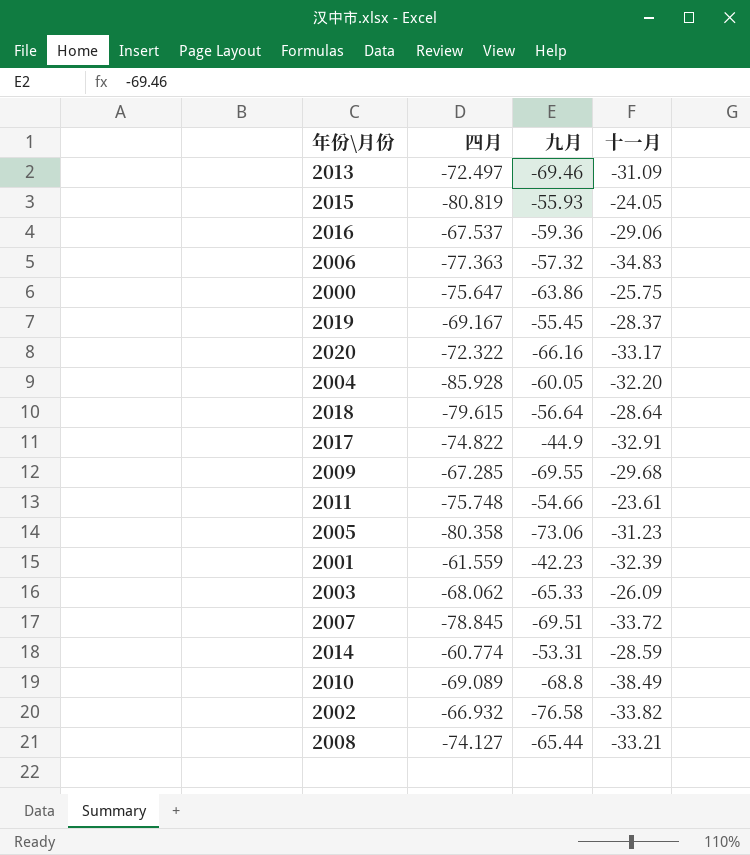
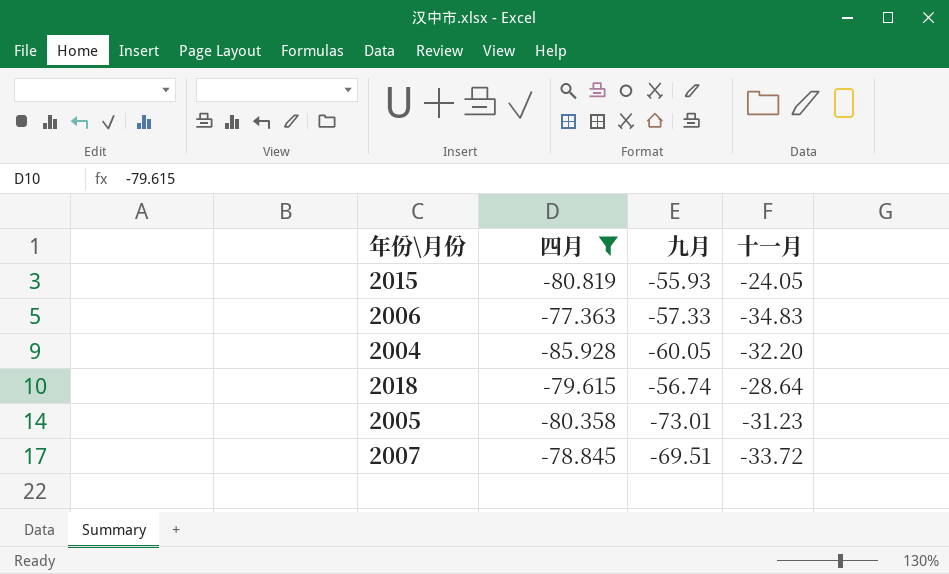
filter: none -> 四月 <= -77.363
2006 | 九月: -57.32 -> -57.33
2018 | 九月: -56.64 -> -56.74
2005 | 九月: -73.06 -> -73.01

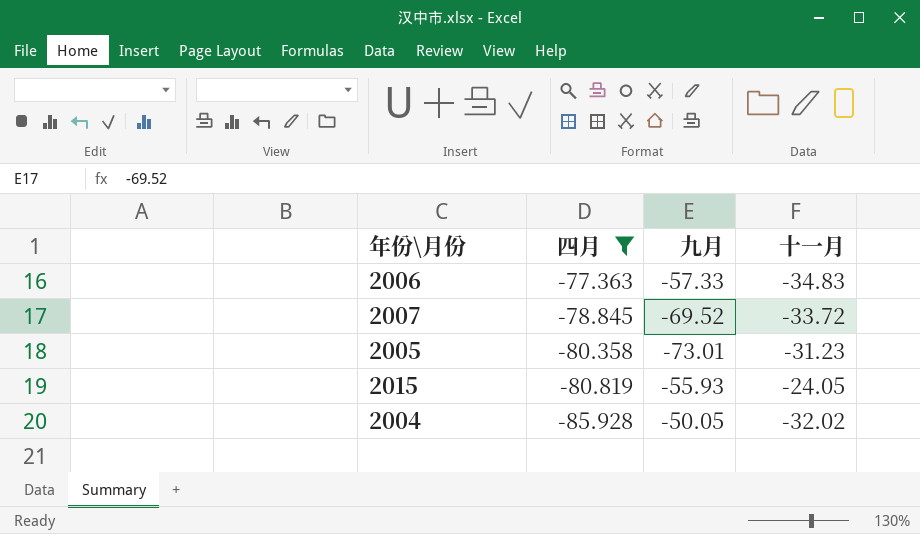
row order: none -> 四月 descending
row 2018: -79.615 | -56.74 | -28.64 -> none
2007 | 九月: -69.51 -> -69.52
2004 | 九月: -60.05 -> -50.05
2004 | 十一月: -32.20 -> -32.02

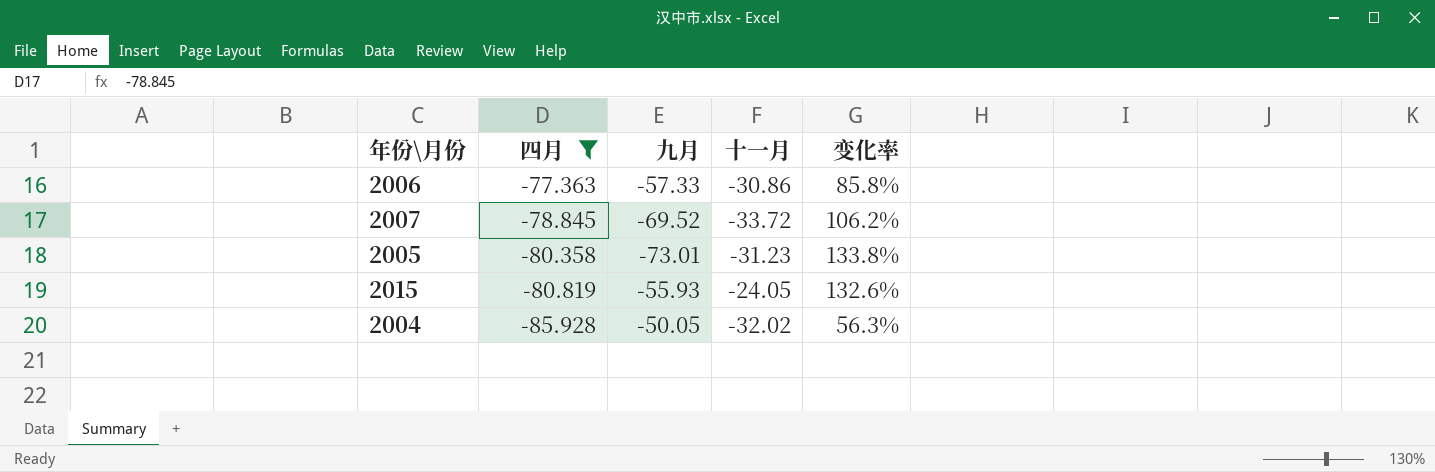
column 变化率 | formula: none -> ([九月] - [十一月]) / [十一月]
2006 | 十一月: -34.83 -> -30.86

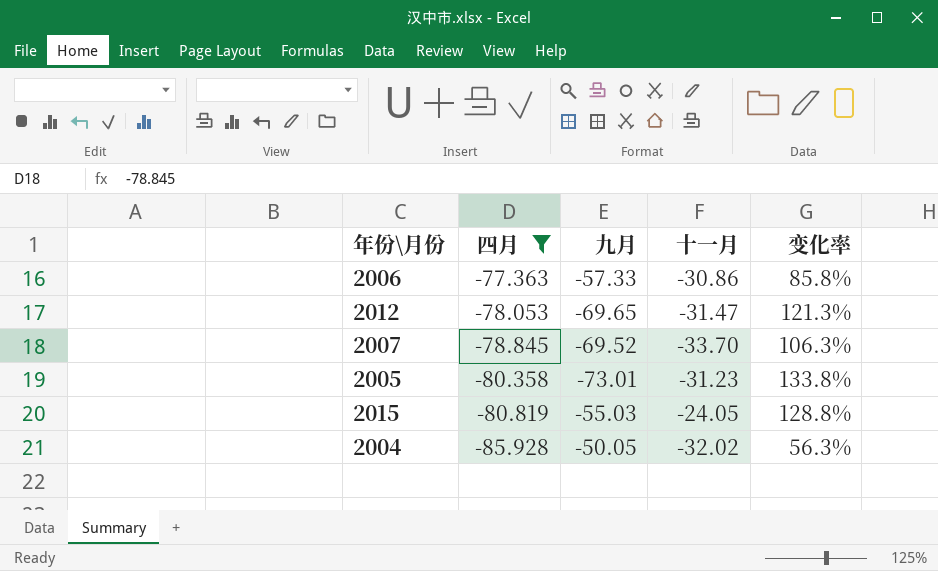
row 2012: none -> -78.053 | -69.65 | -31.47 | 121.3%
2007 | 十一月: -33.72 -> -33.70
2007 | 变化率: 106.2% -> 106.3%
2015 | 九月: -55.93 -> -55.03
2015 | 变化率: 132.6% -> 128.8%

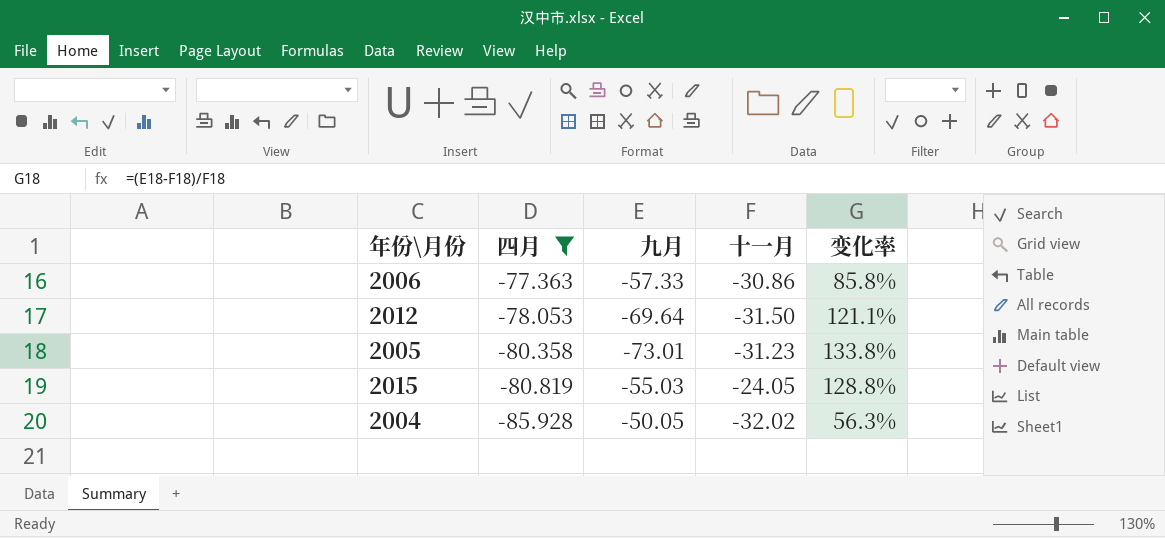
row 2007: -78.845 | -69.52 | -33.70 | 106.3% -> none
2012 | 九月: -69.65 -> -69.64
2012 | 十一月: -31.47 -> -31.50
2012 | 变化率: 121.3% -> 121.1%

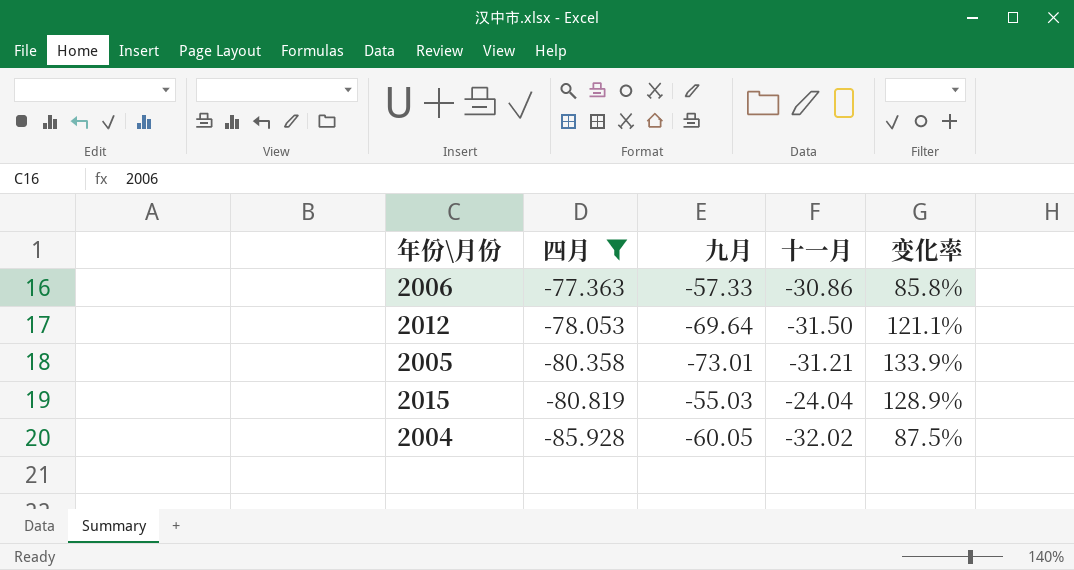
2005 | 十一月: -31.23 -> -31.21
2005 | 变化率: 133.8% -> 133.9%
2015 | 十一月: -24.05 -> -24.04
2015 | 变化率: 128.8% -> 128.9%
2004 | 九月: -50.05 -> -60.05
2004 | 变化率: 56.3% -> 87.5%

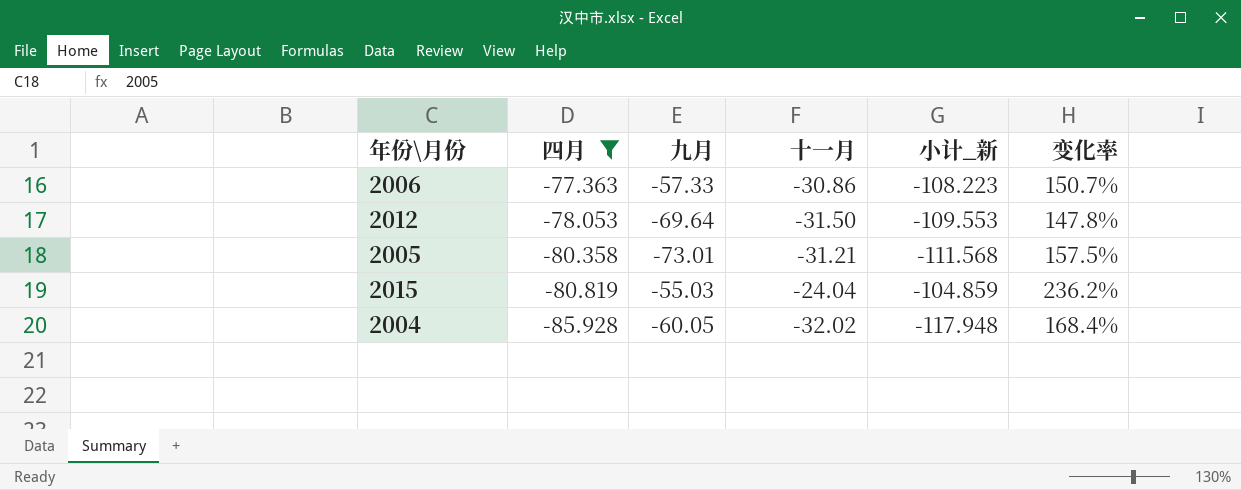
column 小计_新 | formula: none -> [四月] + [十一月]
column 变化率 | formula: ([九月] - [十一月]) / [十一月] -> ([四月] - [十一月]) / [十一月]

